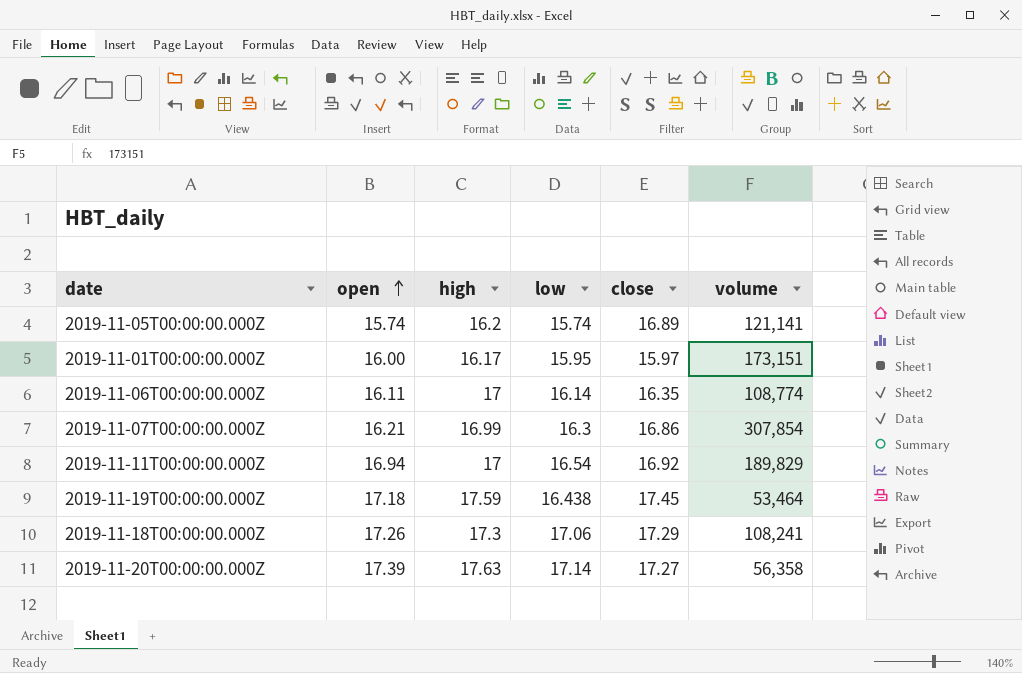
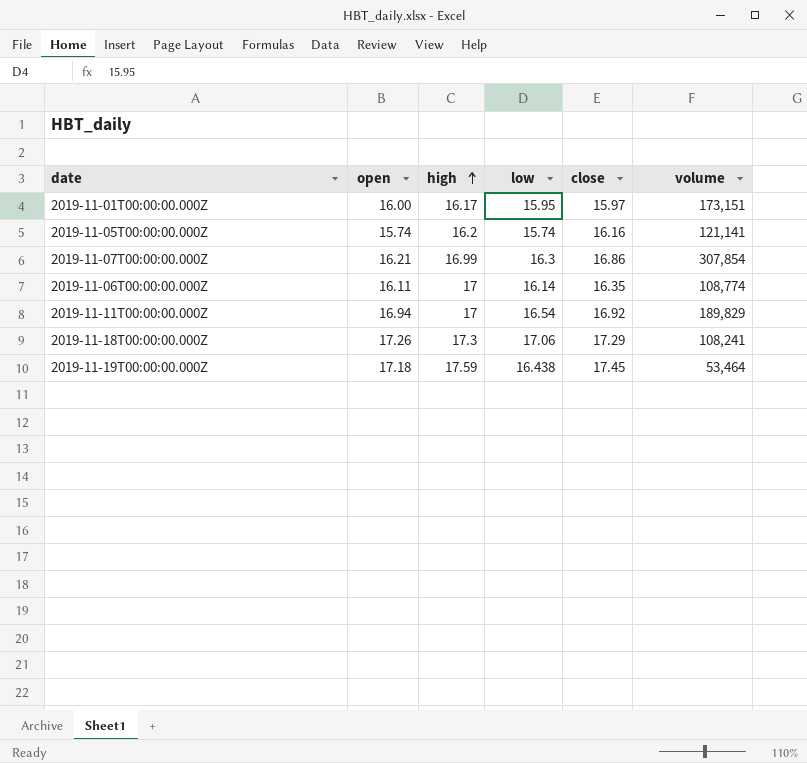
row order: open ascending -> high ascending
row 2019-11-20T00:00:00.000Z: 17.39 | 17.63 | 17.14 | 17.27 | 56,358 -> none
2019-11-05T00:00:00.000Z | close: 16.89 -> 16.16

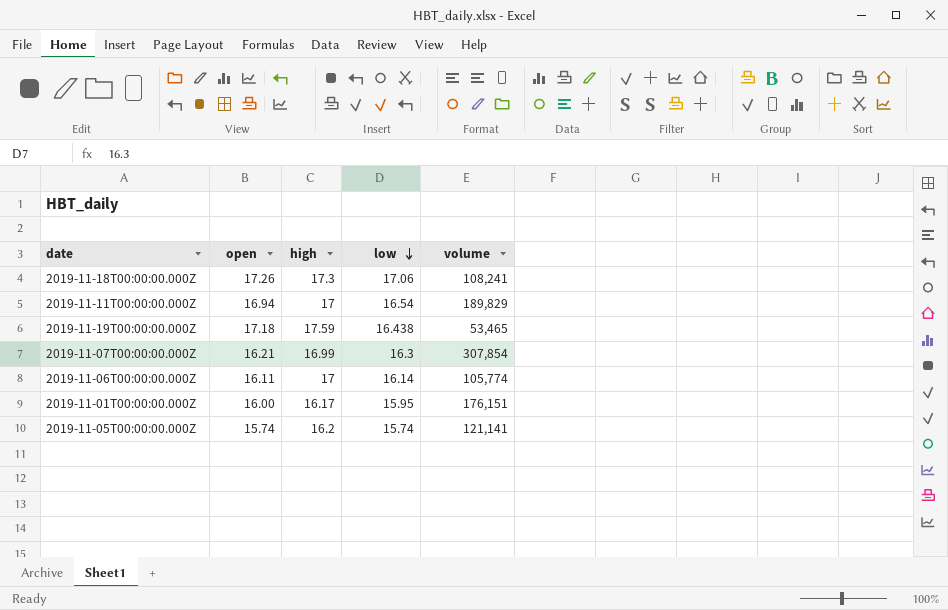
row order: high ascending -> low descending
column close | position: 5 -> none
2019-11-19T00:00:00.000Z | volume: 53,464 -> 53,465
2019-11-06T00:00:00.000Z | volume: 108,774 -> 105,774
2019-11-01T00:00:00.000Z | volume: 173,151 -> 176,151

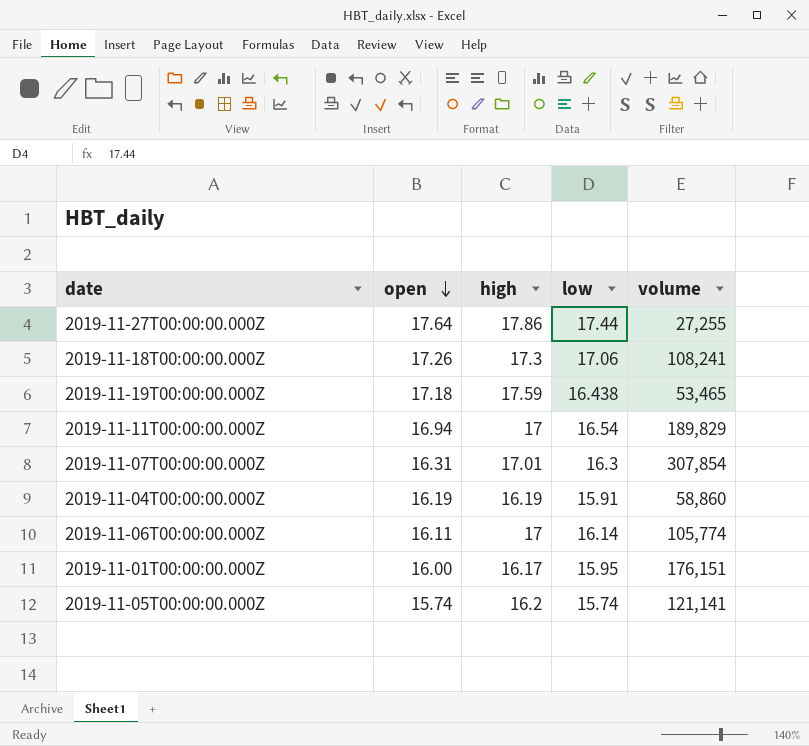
row order: low descending -> open descending
row 2019-11-27T00:00:00.000Z: none -> 17.64 | 17.86 | 17.44 | 27,255
2019-11-07T00:00:00.000Z | open: 16.21 -> 16.31
2019-11-07T00:00:00.000Z | high: 16.99 -> 17.01
row 2019-11-04T00:00:00.000Z: none -> 16.19 | 16.19 | 15.91 | 58,860

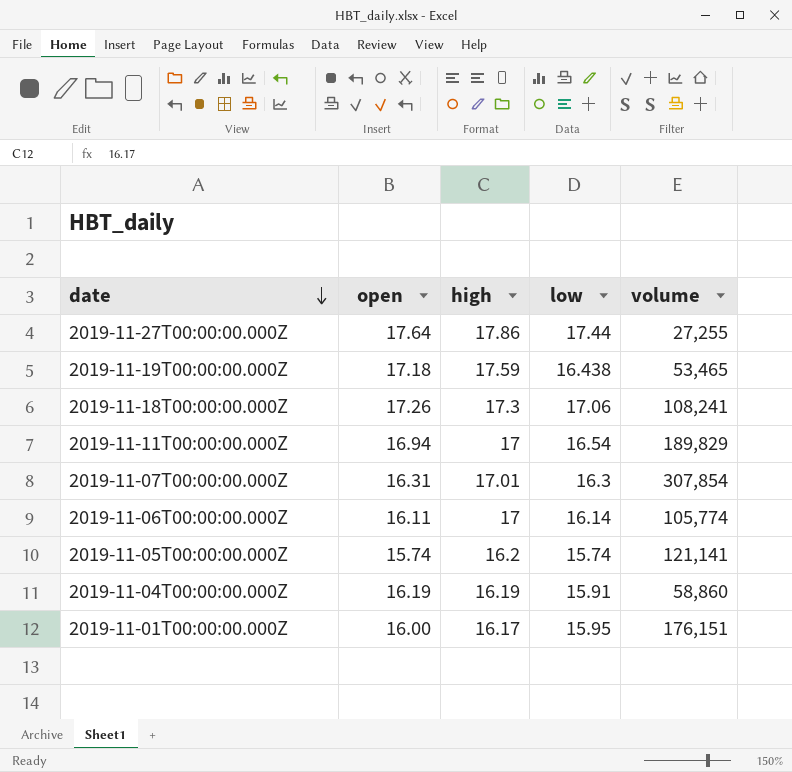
row order: open descending -> date descending

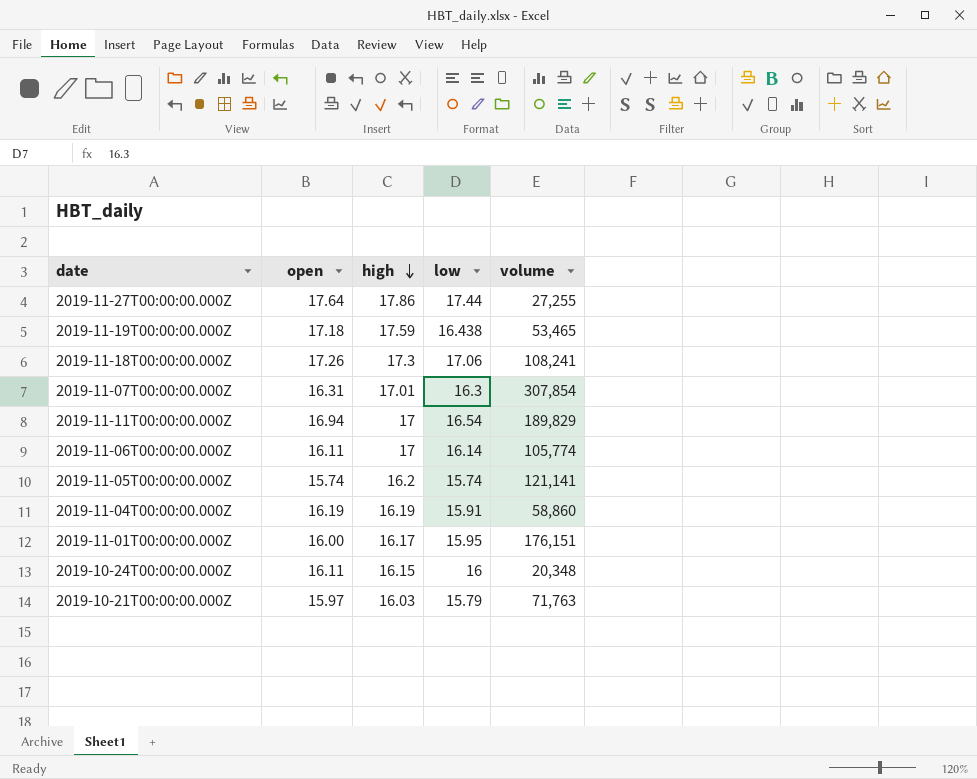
row order: date descending -> high descending
row 2019-10-24T00:00:00.000Z: none -> 16.11 | 16.15 | 16 | 20,348
row 2019-10-21T00:00:00.000Z: none -> 15.97 | 16.03 | 15.79 | 71,763

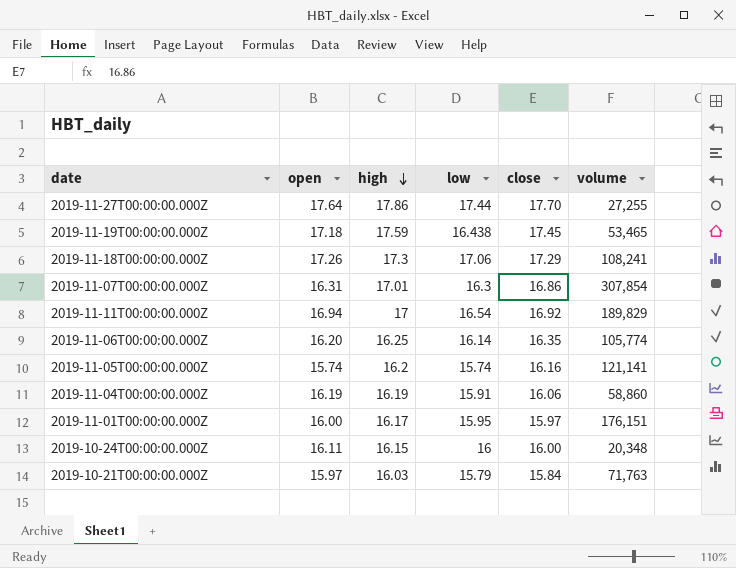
column close | position: none -> 5
2019-11-06T00:00:00.000Z | open: 16.11 -> 16.20
2019-11-06T00:00:00.000Z | high: 17 -> 16.25

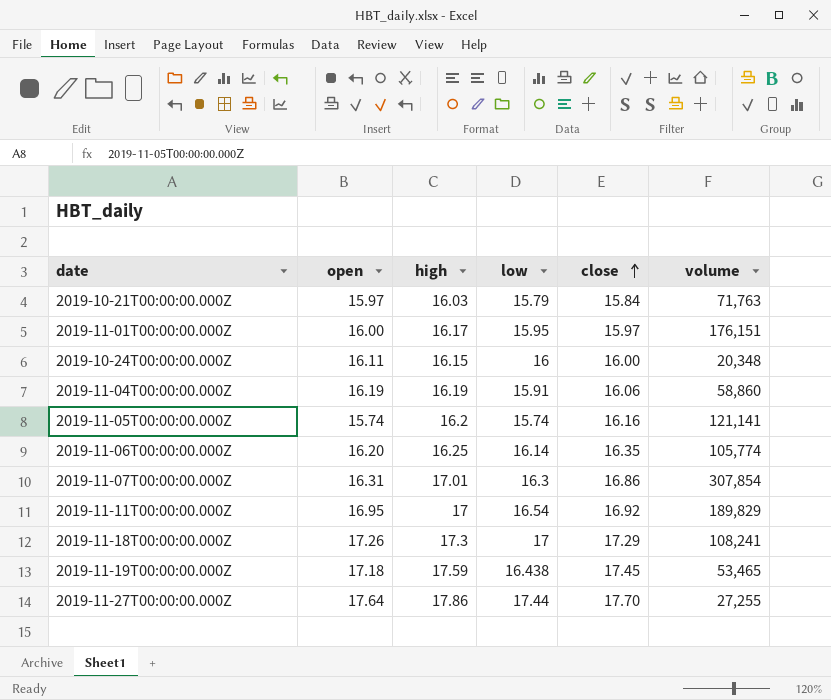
row order: high descending -> close ascending
2019-11-11T00:00:00.000Z | open: 16.94 -> 16.95
2019-11-18T00:00:00.000Z | low: 17.06 -> 17

